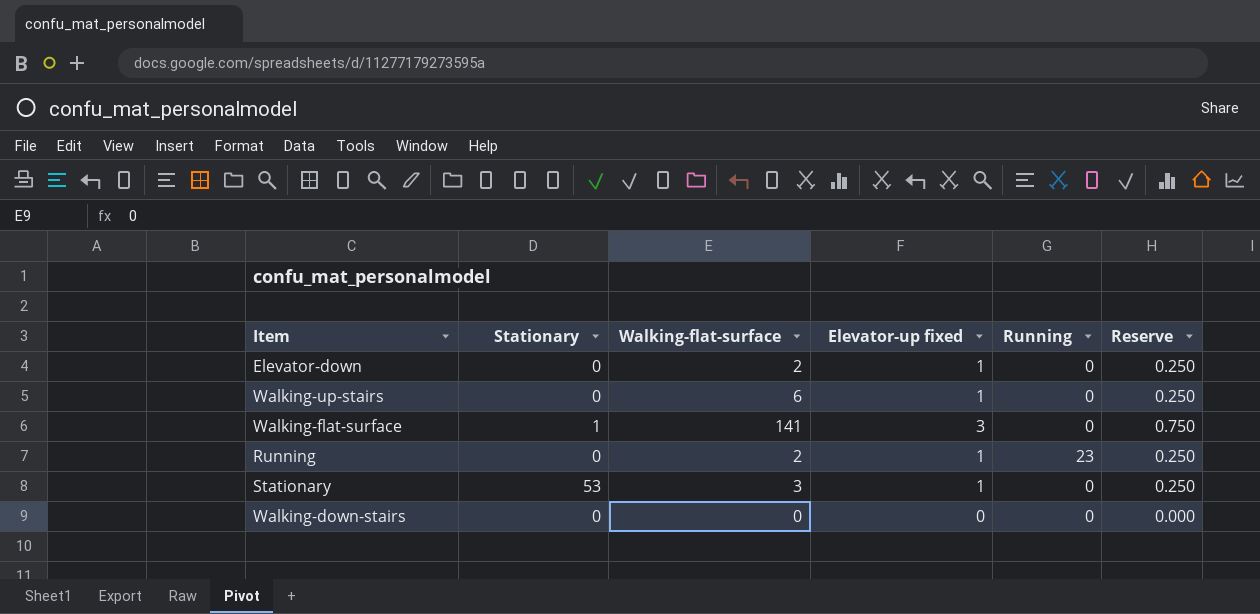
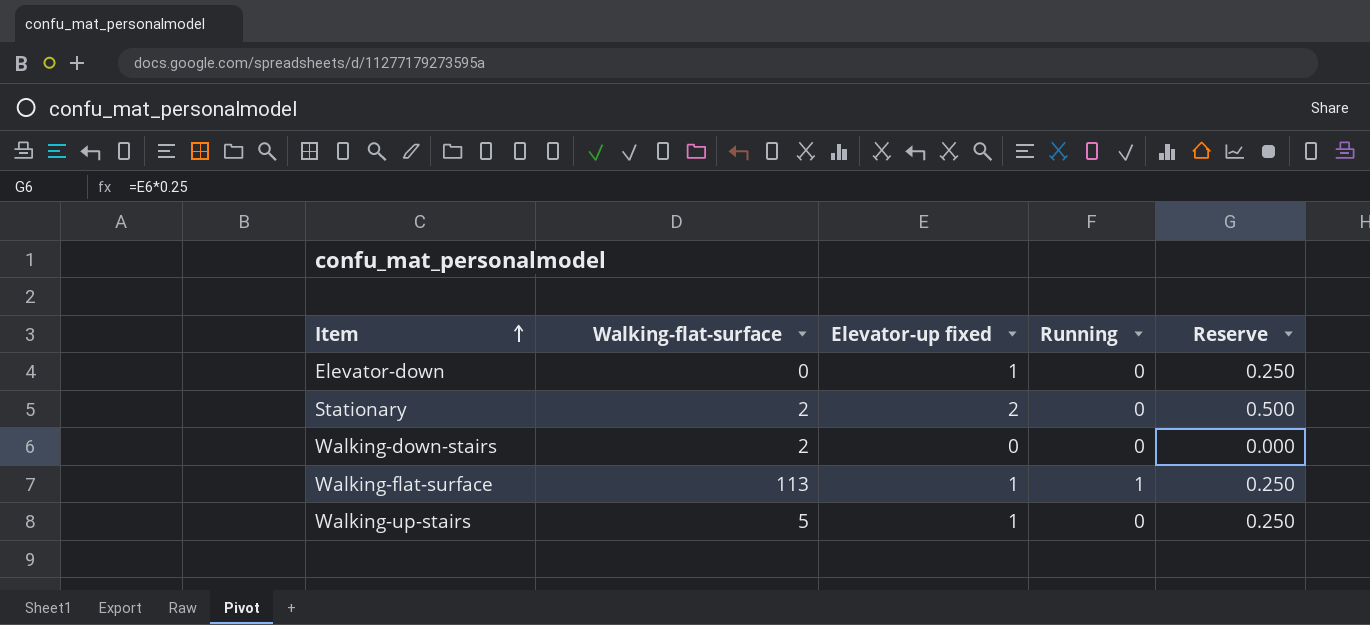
row order: none -> Item ascending
column Stationary | position: 2 -> none
row Running: 0 | 2 | 1 | 23 | 0.250 -> none
Elevator-down | Walking-flat-surface: 2 -> 0
Stationary | Walking-flat-surface: 3 -> 2
Stationary | Elevator-up fixed: 1 -> 2
Stationary | Reserve: 0.250 -> 0.500
Walking-down-stairs | Walking-flat-surface: 0 -> 2
Walking-flat-surface | Walking-flat-surface: 141 -> 113
Walking-flat-surface | Elevator-up fixed: 3 -> 1
Walking-flat-surface | Running: 0 -> 1
Walking-flat-surface | Reserve: 0.750 -> 0.250
Walking-up-stairs | Walking-flat-surface: 6 -> 5

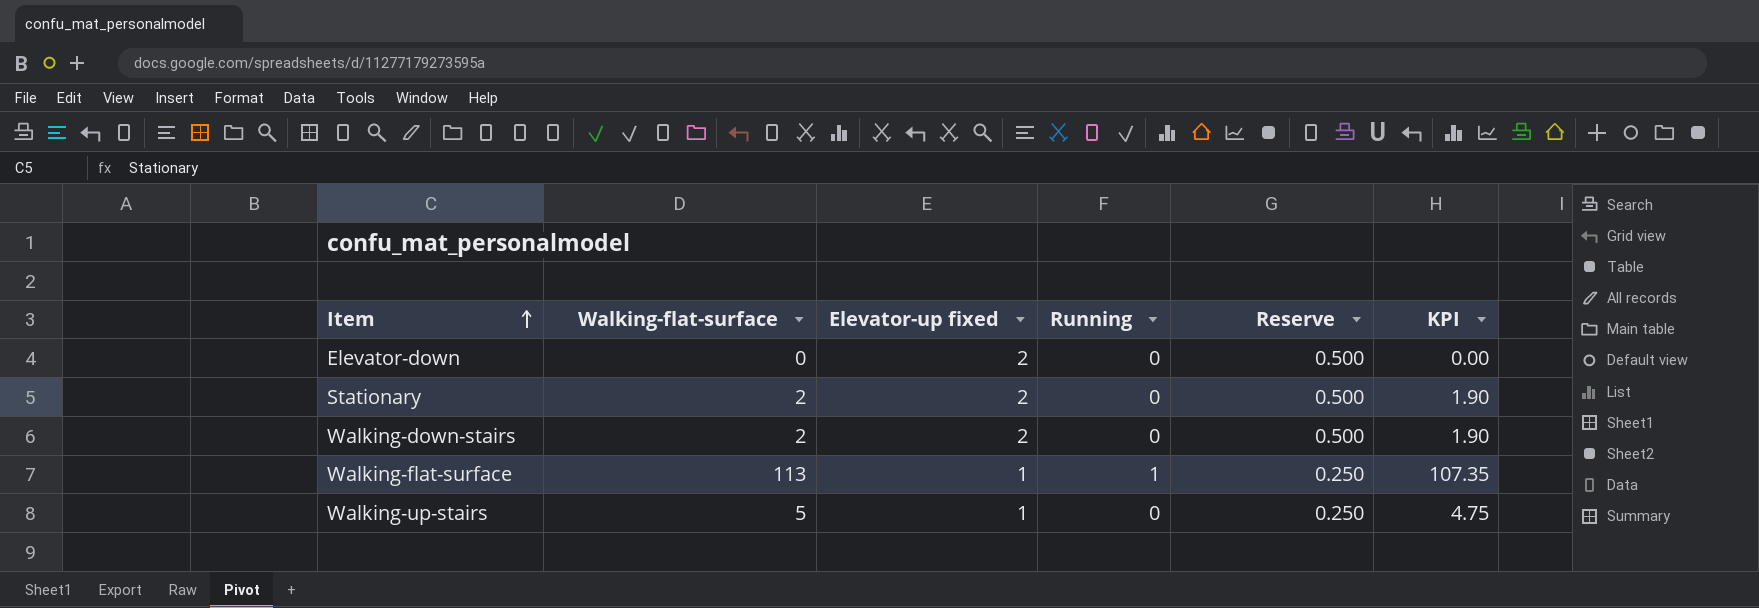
column KPI | formula: none -> [Walking-flat-surface] * 0.95
Elevator-down | Elevator-up fixed: 1 -> 2
Elevator-down | Reserve: 0.250 -> 0.500
Walking-down-stairs | Elevator-up fixed: 0 -> 2
Walking-down-stairs | Reserve: 0.000 -> 0.500

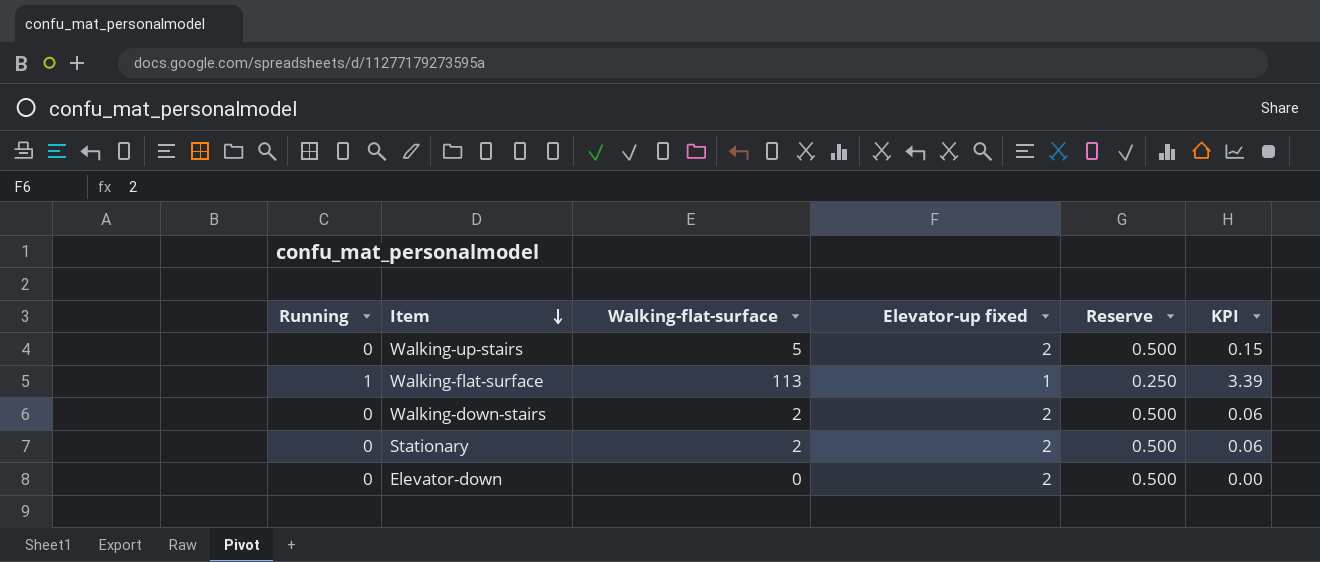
row order: Item ascending -> Item descending
column Running | position: 4 -> 1
column KPI | formula: [Walking-flat-surface] * 0.95 -> [Walking-flat-surface] * 0.03
Walking-up-stairs | Elevator-up fixed: 1 -> 2
Walking-up-stairs | Reserve: 0.250 -> 0.500

